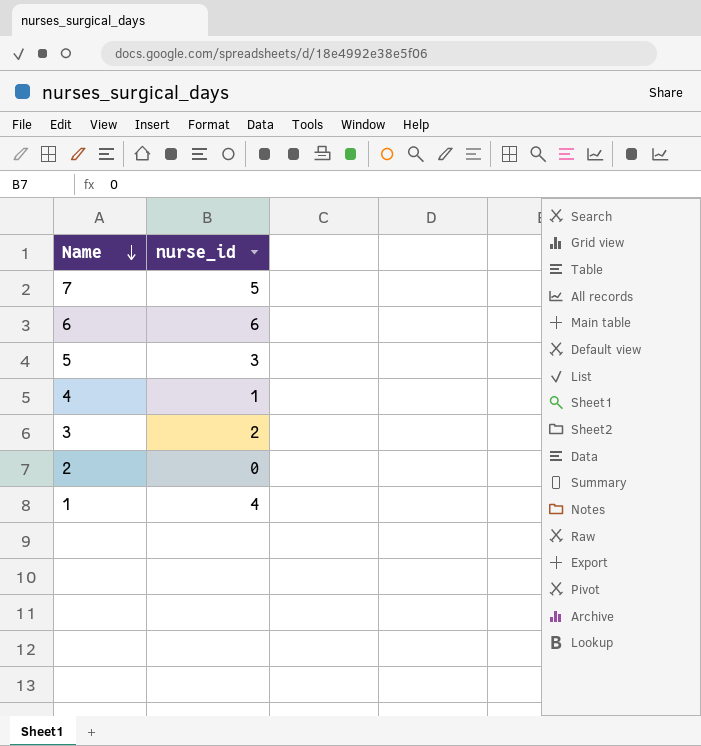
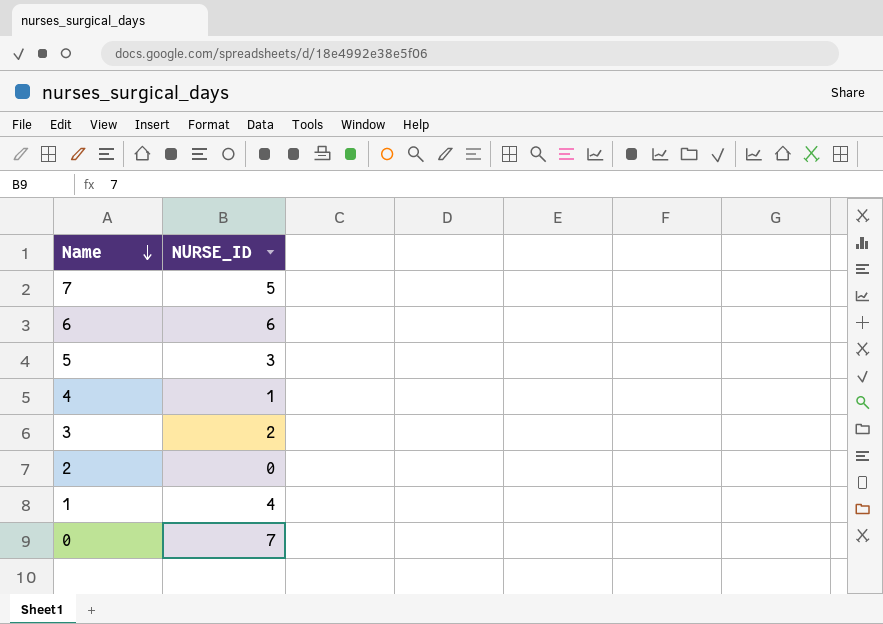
column name: nurse_id -> NURSE_ID
row 0: none -> 7

